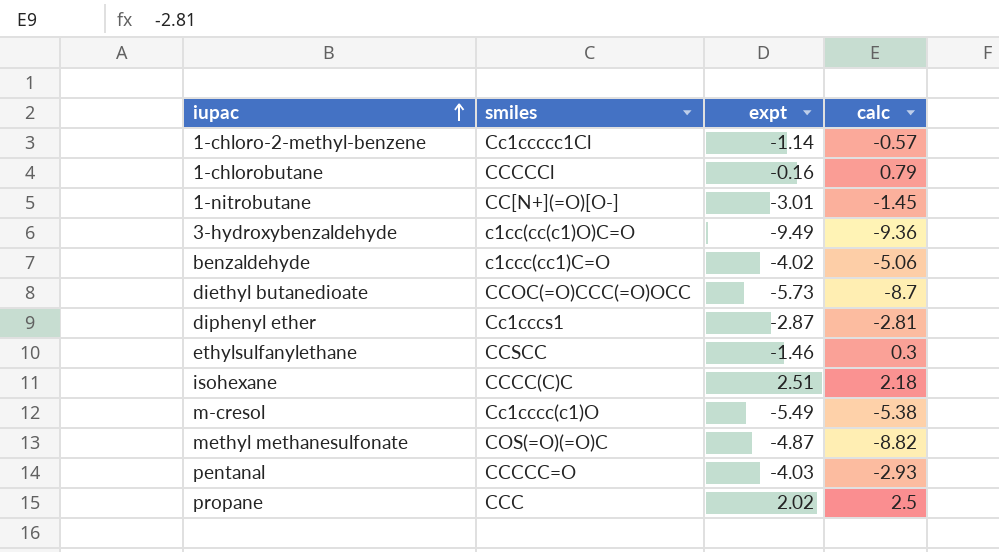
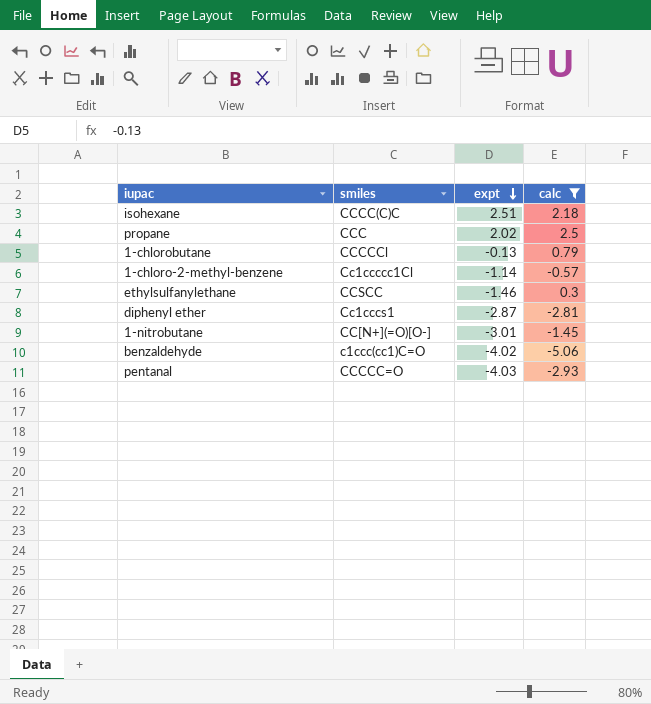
filter: none -> calc >= -5.06
row order: iupac ascending -> expt descending
1-chlorobutane | expt: -0.16 -> -0.13

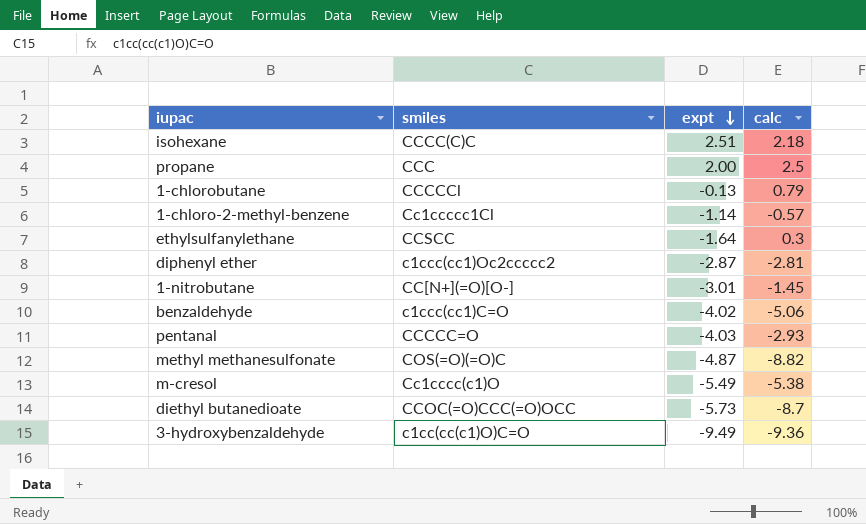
filter: calc >= -5.06 -> none
propane | expt: 2.02 -> 2.00
ethylsulfanylethane | expt: -1.46 -> -1.64
diphenyl ether | smiles: Cc1cccs1 -> c1ccc(cc1)Oc2ccccc2

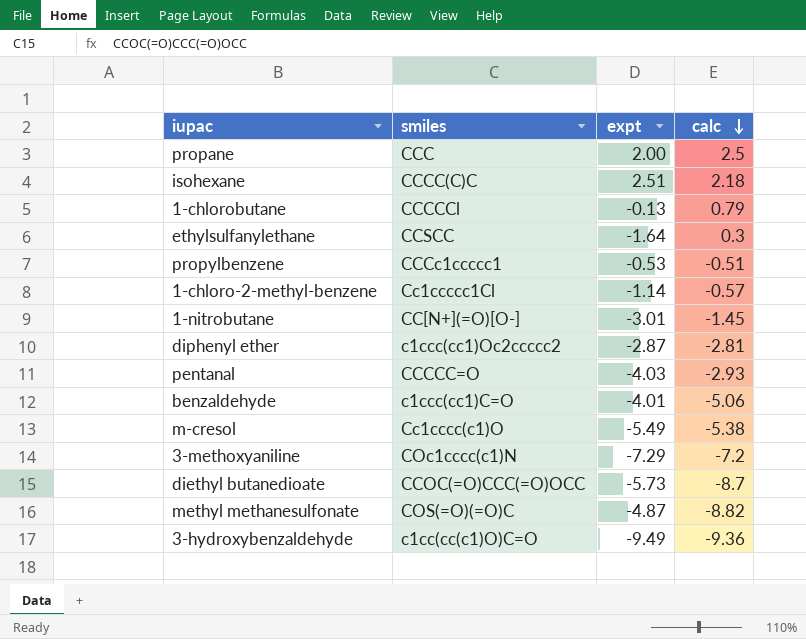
row order: expt descending -> calc descending
row propylbenzene: none -> CCCc1ccccc1 | -0.53 | -0.51
benzaldehyde | expt: -4.02 -> -4.01
row 3-methoxyaniline: none -> COc1cccc(c1)N | -7.29 | -7.2

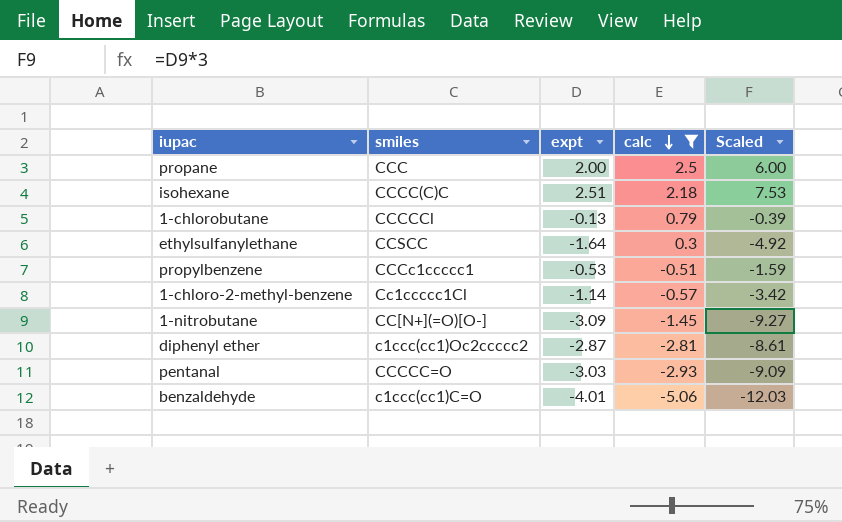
filter: none -> calc >= -5.06
column Scaled | formula: none -> [expt] * 3
1-nitrobutane | expt: -3.01 -> -3.09
pentanal | expt: -4.03 -> -3.03

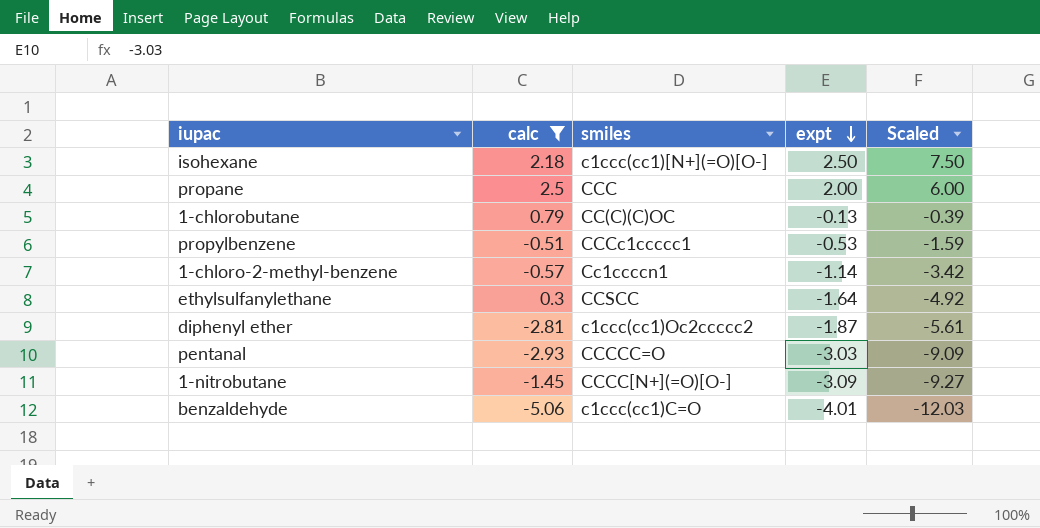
row order: calc descending -> expt descending
column calc | position: 4 -> 2
isohexane | smiles: CCCC(C)C -> c1ccc(cc1)[N+](=O)[O-]
isohexane | expt: 2.51 -> 2.50
isohexane | Scaled: 7.53 -> 7.50
1-chlorobutane | smiles: CCCCCl -> CC(C)(C)OC
1-chloro-2-methyl-benzene | smiles: Cc1ccccc1Cl -> Cc1ccccn1
diphenyl ether | expt: -2.87 -> -1.87
diphenyl ether | Scaled: -8.61 -> -5.61
1-nitrobutane | smiles: CC[N+](=O)[O-] -> CCCC[N+](=O)[O-]

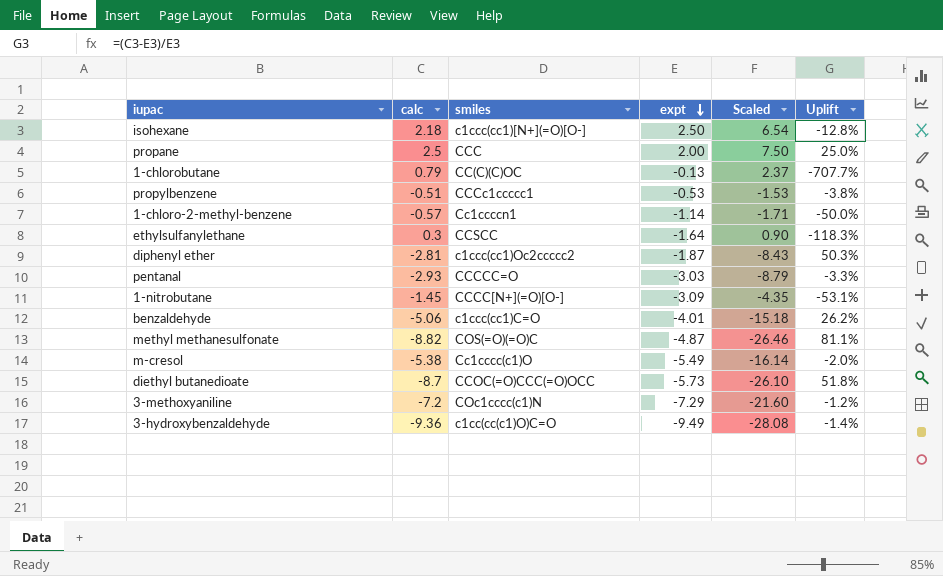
filter: calc >= -5.06 -> none
column Scaled | formula: [expt] * 3 -> [calc] * 3
column Uplift | formula: none -> ([calc] - [expt]) / [expt]

